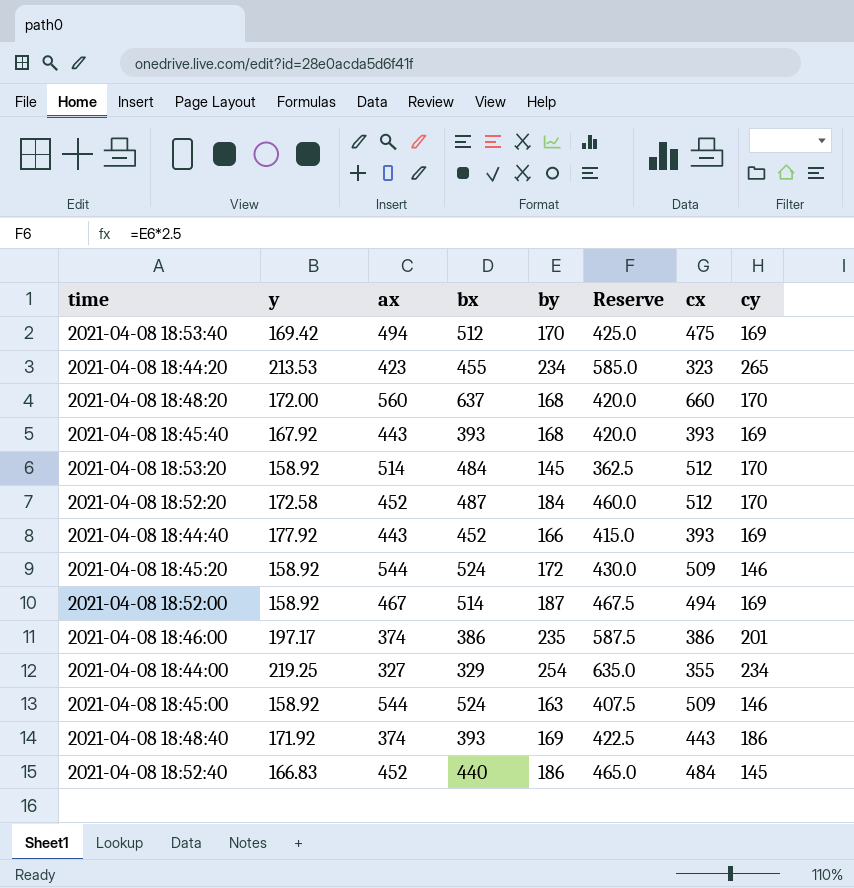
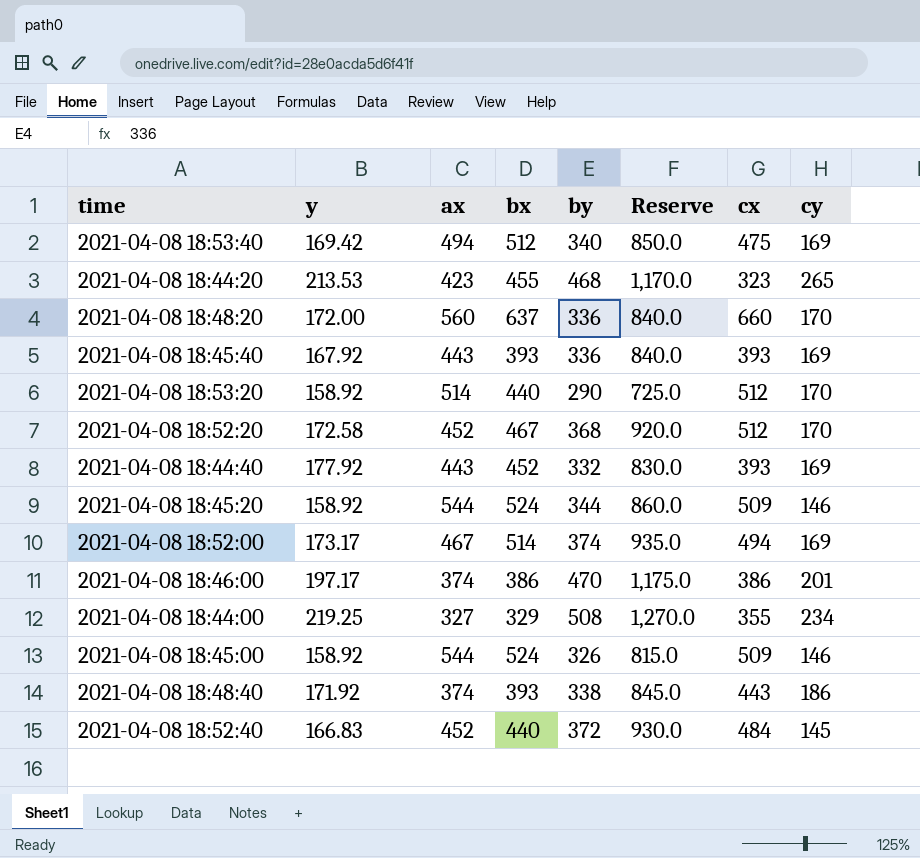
2021-04-08 18:53:40 | by: 170 -> 340
2021-04-08 18:53:40 | Reserve: 425.0 -> 850.0
2021-04-08 18:44:20 | by: 234 -> 468
2021-04-08 18:44:20 | Reserve: 585.0 -> 1,170.0
2021-04-08 18:48:20 | by: 168 -> 336
2021-04-08 18:48:20 | Reserve: 420.0 -> 840.0
2021-04-08 18:45:40 | by: 168 -> 336
2021-04-08 18:45:40 | Reserve: 420.0 -> 840.0
2021-04-08 18:53:20 | bx: 484 -> 440
2021-04-08 18:53:20 | by: 145 -> 290
2021-04-08 18:53:20 | Reserve: 362.5 -> 725.0
2021-04-08 18:52:20 | bx: 487 -> 467
2021-04-08 18:52:20 | by: 184 -> 368
2021-04-08 18:52:20 | Reserve: 460.0 -> 920.0
2021-04-08 18:44:40 | by: 166 -> 332
2021-04-08 18:44:40 | Reserve: 415.0 -> 830.0
2021-04-08 18:45:20 | by: 172 -> 344
2021-04-08 18:45:20 | Reserve: 430.0 -> 860.0
2021-04-08 18:52:00 | y: 158.92 -> 173.17
2021-04-08 18:52:00 | by: 187 -> 374
2021-04-08 18:52:00 | Reserve: 467.5 -> 935.0
2021-04-08 18:46:00 | by: 235 -> 470
2021-04-08 18:46:00 | Reserve: 587.5 -> 1,175.0
2021-04-08 18:44:00 | by: 254 -> 508
2021-04-08 18:44:00 | Reserve: 635.0 -> 1,270.0
2021-04-08 18:45:00 | by: 163 -> 326
2021-04-08 18:45:00 | Reserve: 407.5 -> 815.0
2021-04-08 18:48:40 | by: 169 -> 338
2021-04-08 18:48:40 | Reserve: 422.5 -> 845.0
2021-04-08 18:52:40 | by: 186 -> 372
2021-04-08 18:52:40 | Reserve: 465.0 -> 930.0

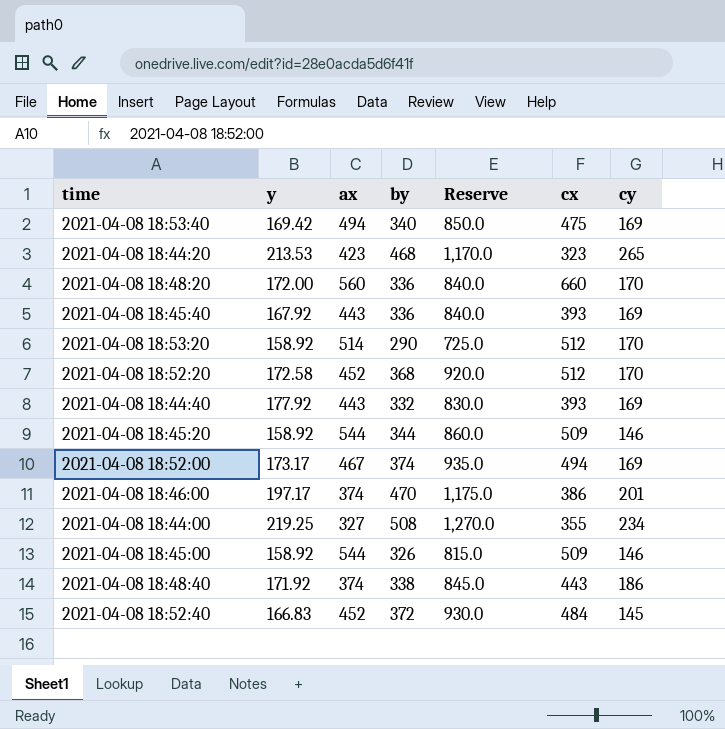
column bx | position: 4 -> none

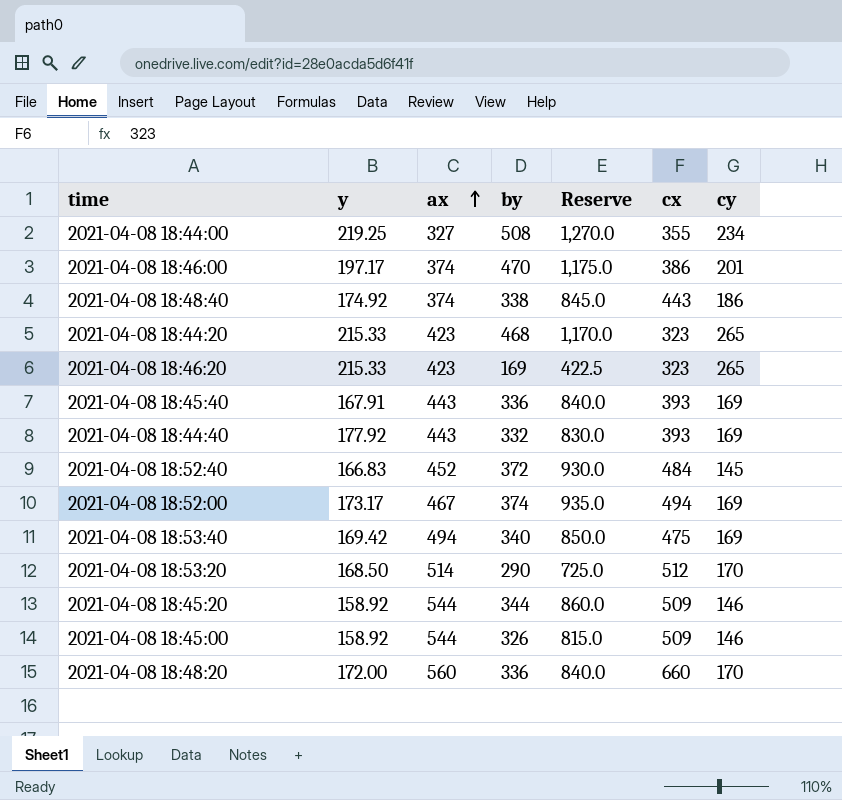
row order: none -> ax ascending
row 2021-04-08 18:52:20: 172.58 | 452 | 368 | 920.0 | 512 | 170 -> none
2021-04-08 18:48:40 | y: 171.92 -> 174.92
2021-04-08 18:44:20 | y: 213.53 -> 215.33
row 2021-04-08 18:46:20: none -> 215.33 | 423 | 169 | 422.5 | 323 | 265
2021-04-08 18:45:40 | y: 167.92 -> 167.91
2021-04-08 18:53:20 | y: 158.92 -> 168.50

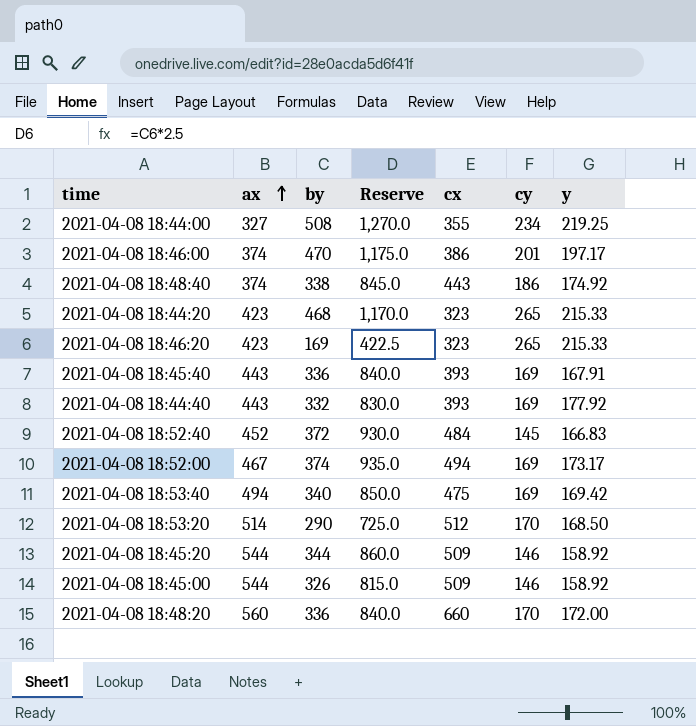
column y | position: 2 -> 7

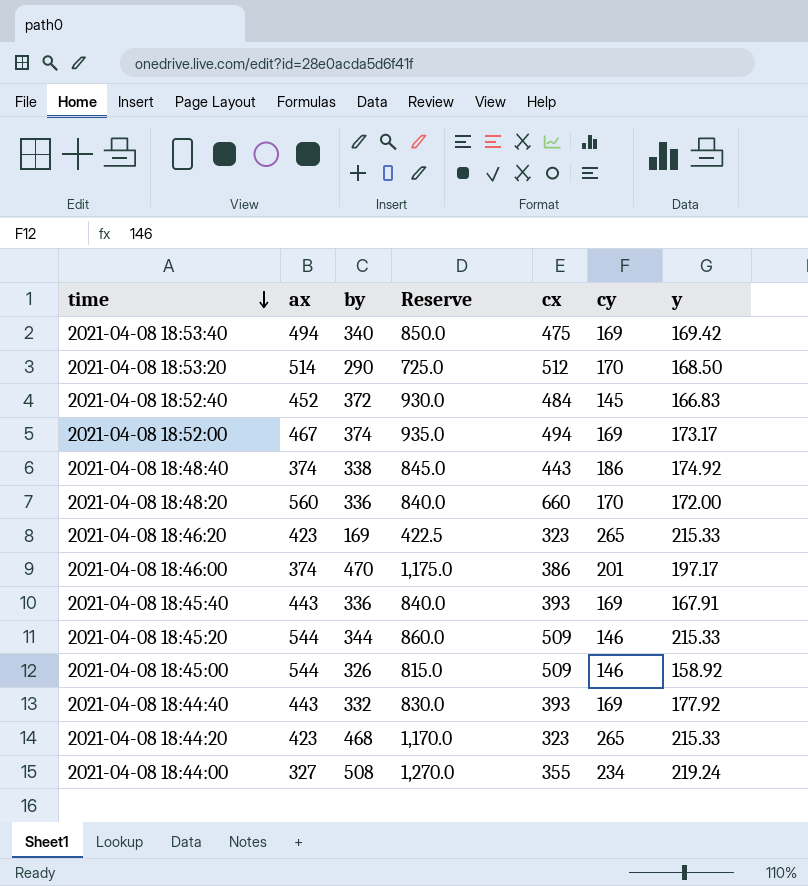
row order: ax ascending -> time descending
2021-04-08 18:45:20 | y: 158.92 -> 215.33
2021-04-08 18:44:00 | y: 219.25 -> 219.24

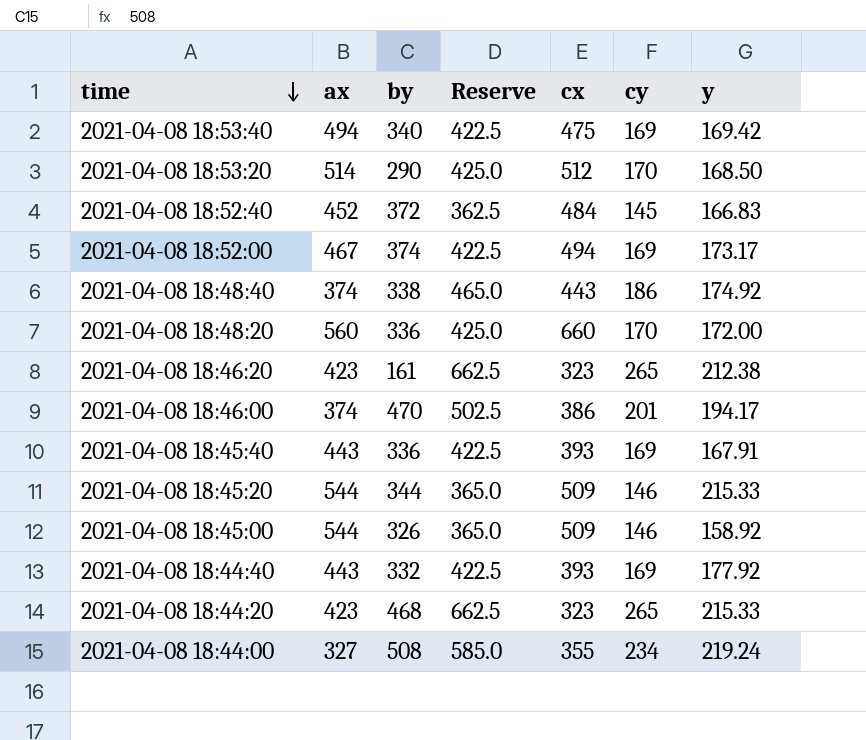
column Reserve | formula: [by] * 2.5 -> [cy] * 2.5
2021-04-08 18:46:20 | by: 169 -> 161
2021-04-08 18:46:20 | y: 215.33 -> 212.38
2021-04-08 18:46:00 | y: 197.17 -> 194.17

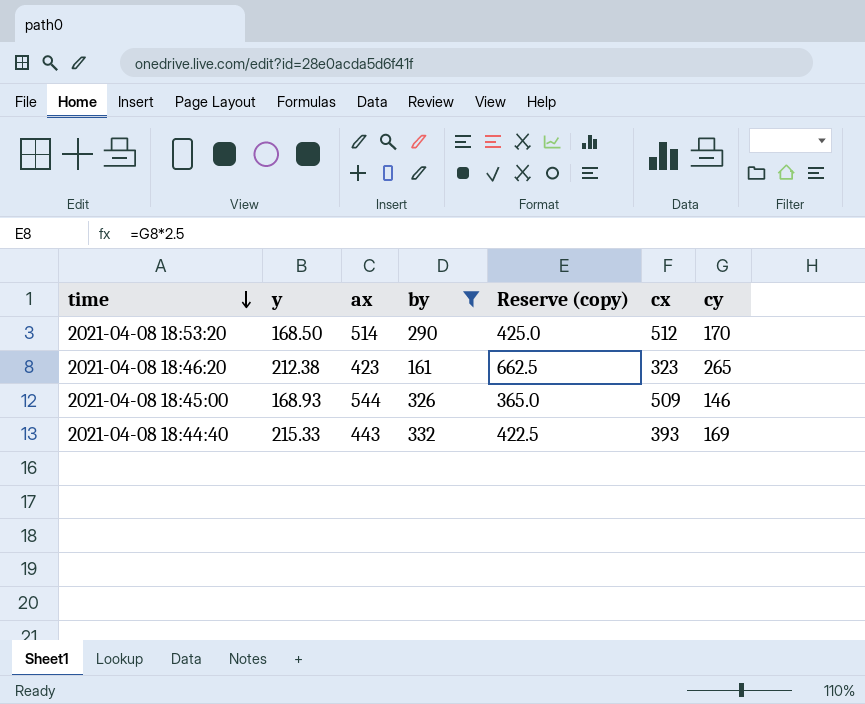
filter: none -> by <= 332
column y | position: 7 -> 2
column name: Reserve -> Reserve (copy)
2021-04-08 18:45:00 | y: 158.92 -> 168.93
2021-04-08 18:44:40 | y: 177.92 -> 215.33

